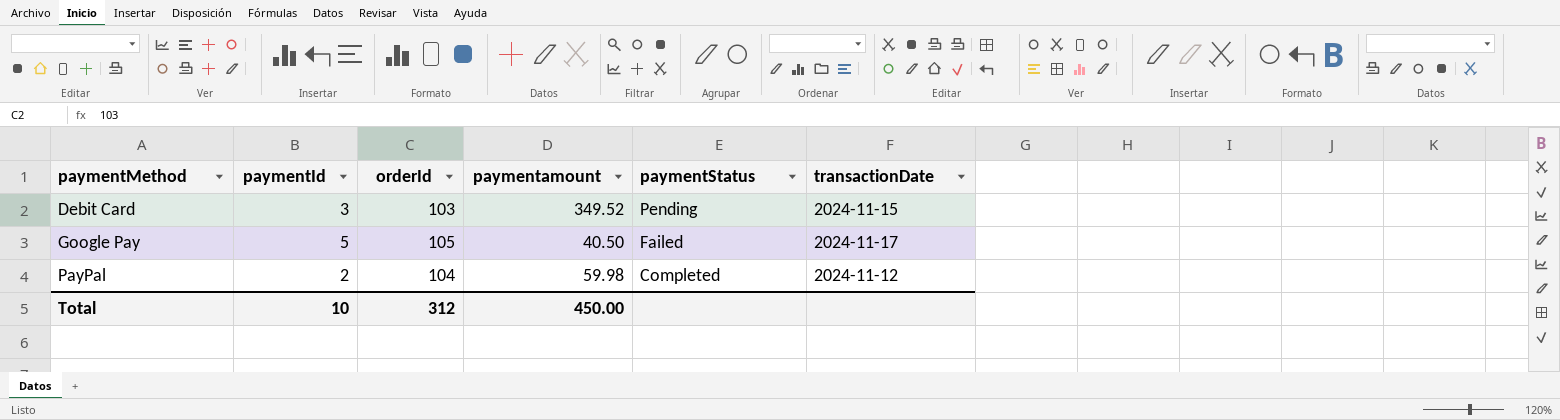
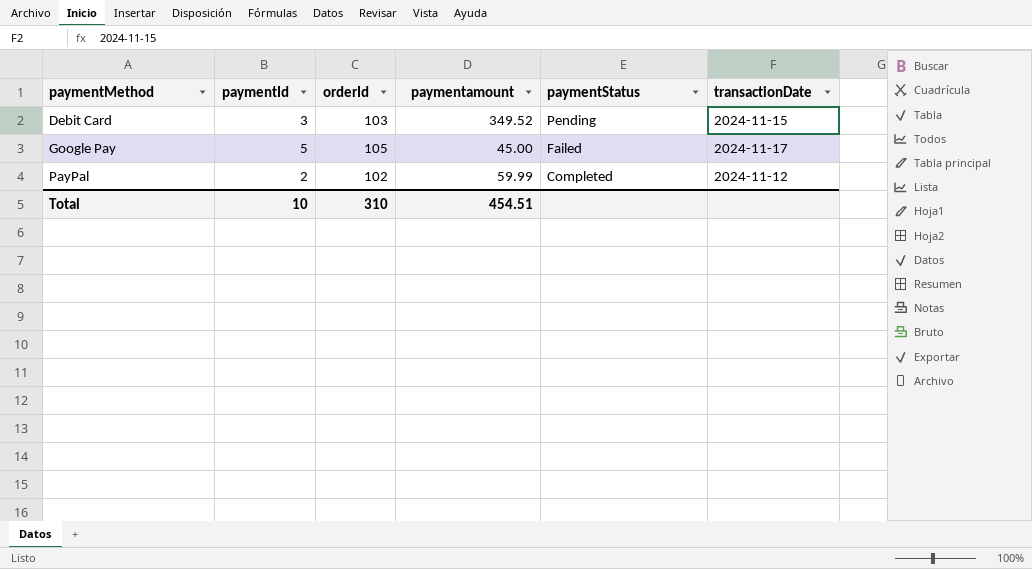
Google Pay | paymentamount: 40.50 -> 45.00
PayPal | orderId: 104 -> 102
PayPal | paymentamount: 59.98 -> 59.99
Total | orderId: 312 -> 310
Total | paymentamount: 450.00 -> 454.51

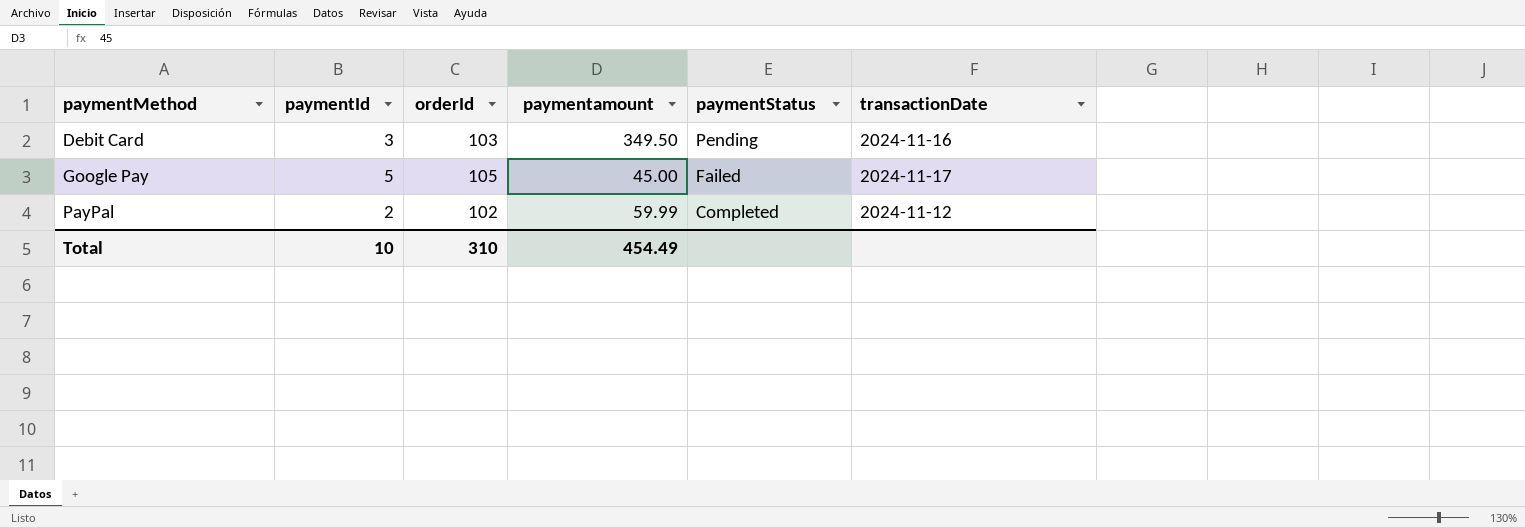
Debit Card | paymentamount: 349.52 -> 349.50
Debit Card | transactionDate: 2024-11-15 -> 2024-11-16
Total | paymentamount: 454.51 -> 454.49

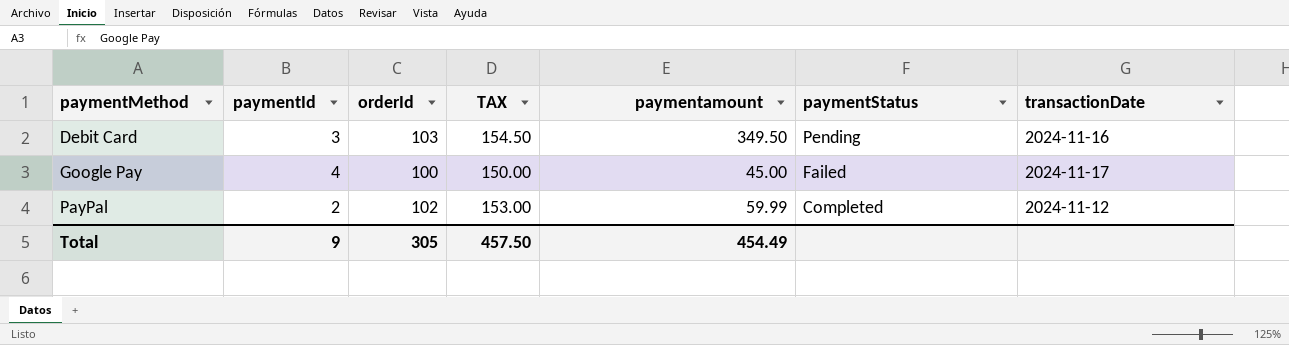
column TAX | formula: none -> [orderId] * 1.5
Google Pay | paymentId: 5 -> 4
Google Pay | orderId: 105 -> 100
Total | paymentId: 10 -> 9
Total | orderId: 310 -> 305

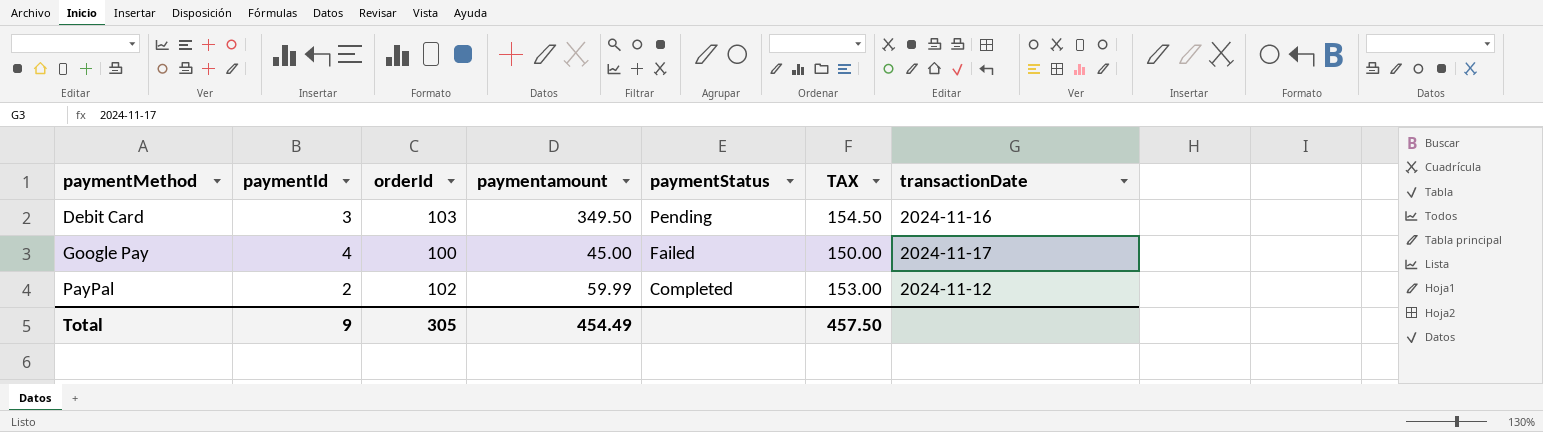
column TAX | position: 4 -> 6

